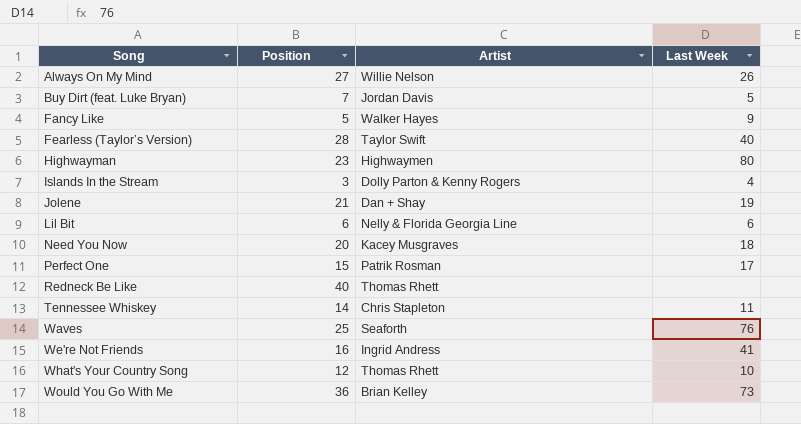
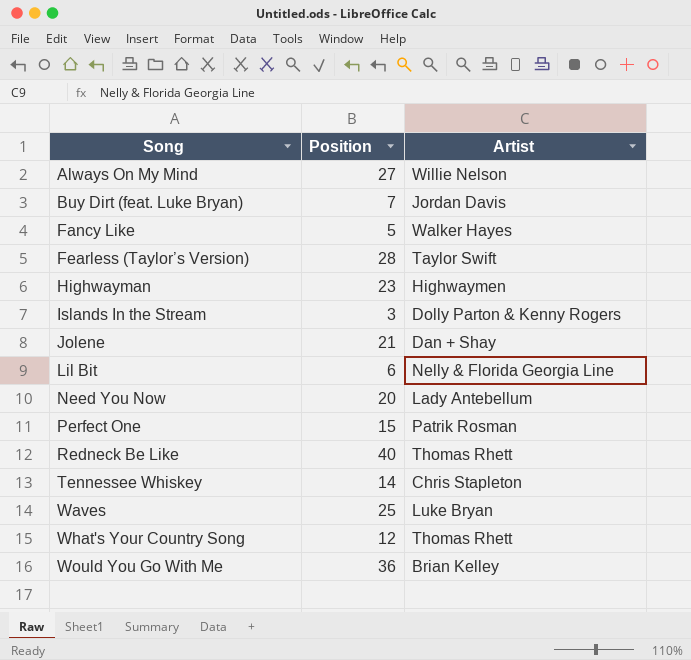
column Last Week | position: 4 -> none
row We're Not Friends: 16 | Ingrid Andress | 41 -> none
Need You Now | Artist: Kacey Musgraves -> Lady Antebellum
Waves | Artist: Seaforth -> Luke Bryan

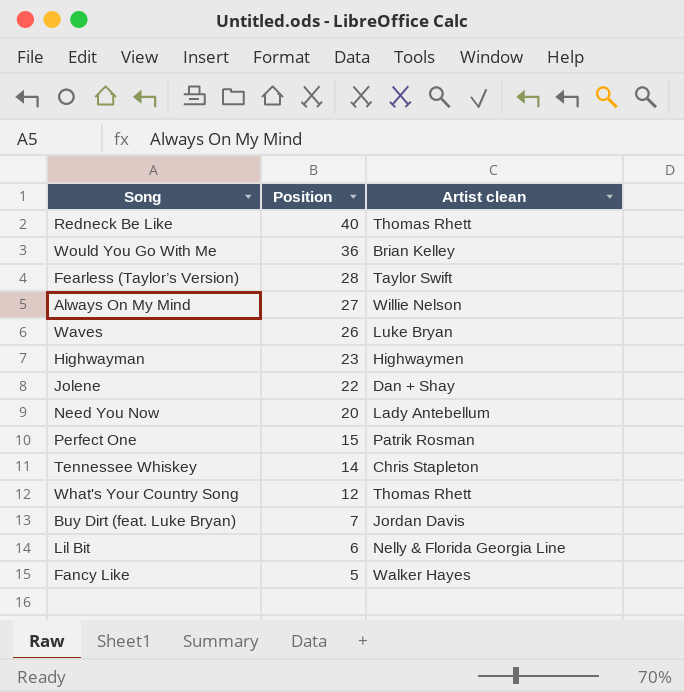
row order: Song ascending -> Position descending
column name: Artist -> Artist clean
row Islands In the Stream: 3 | Dolly Parton & Kenny Rogers -> none
Waves | Position: 25 -> 26
Jolene | Position: 21 -> 22

